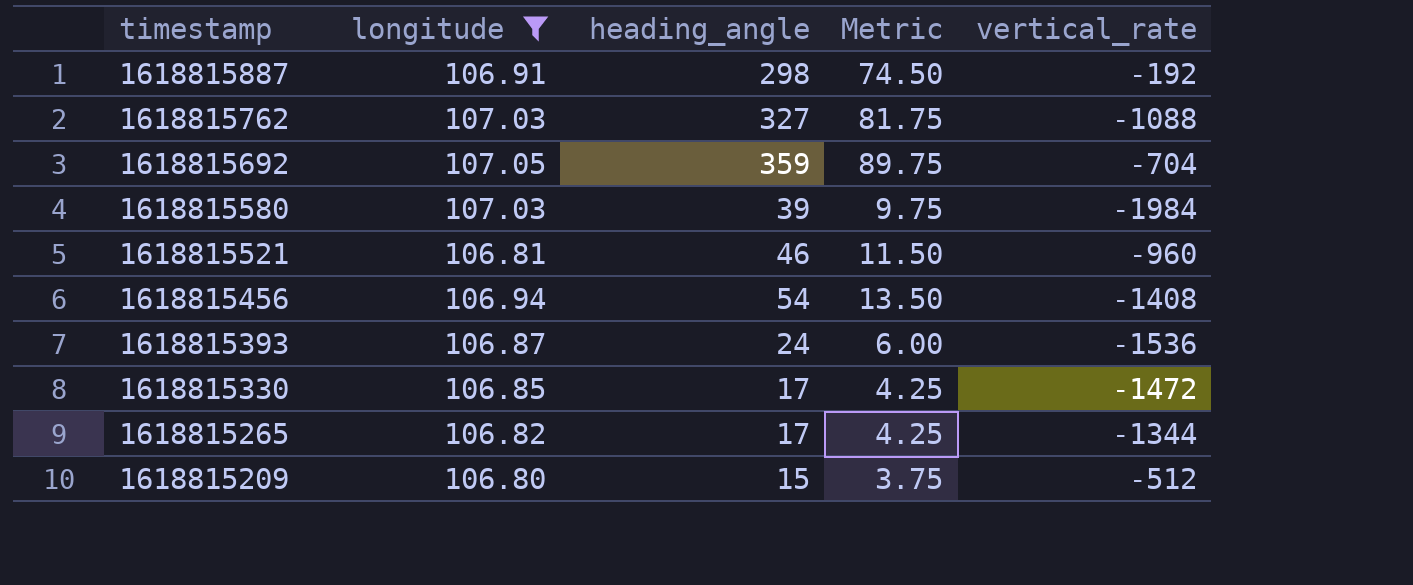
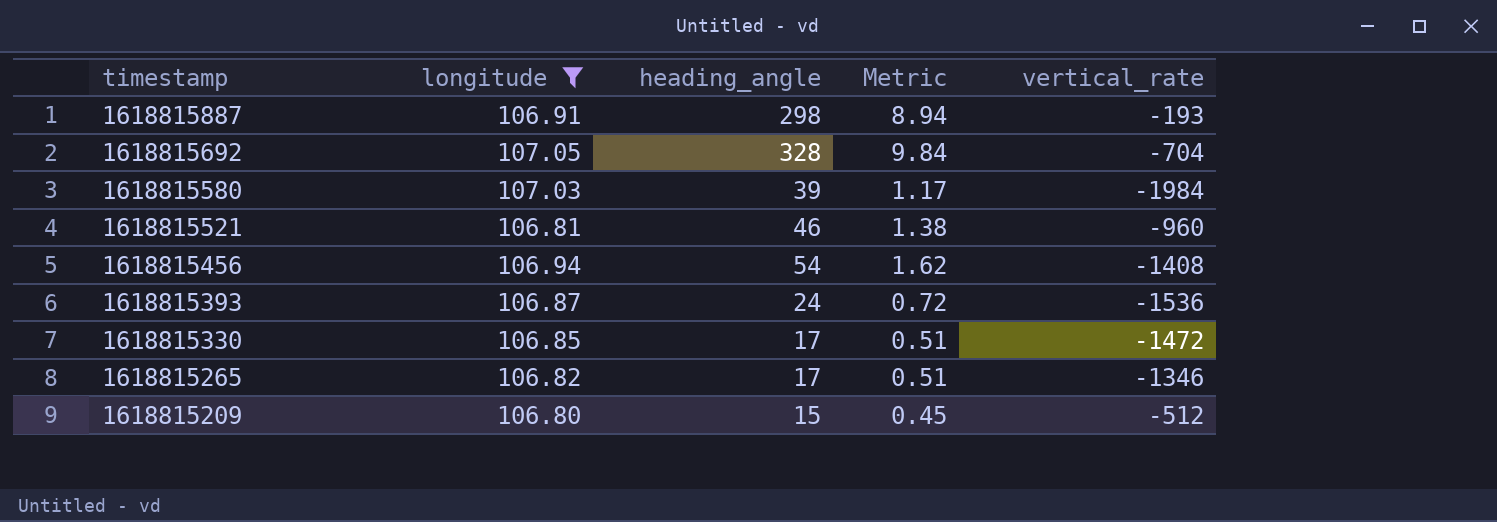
column Metric | formula: [heading_angle] * 0.25 -> [heading_angle] * 0.03
row 1618815762: 107.03 | 327 | 81.75 | -1088 -> none
1618815887 | vertical_rate: -192 -> -193
1618815692 | heading_angle: 359 -> 328
1618815265 | vertical_rate: -1344 -> -1346

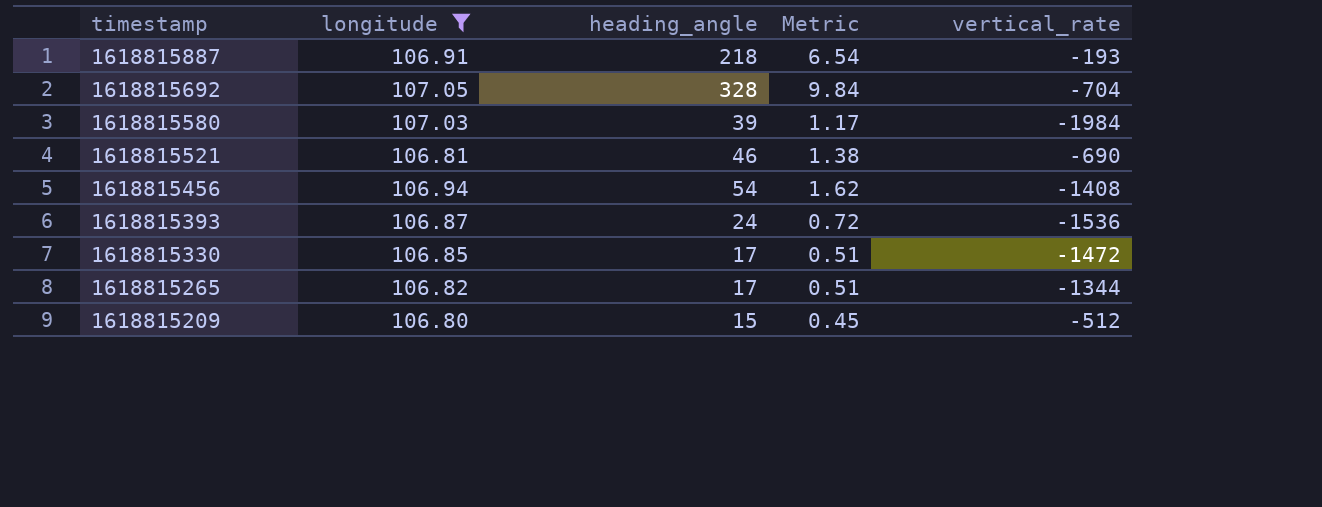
1618815887 | heading_angle: 298 -> 218
1618815887 | Metric: 8.94 -> 6.54
1618815521 | vertical_rate: -960 -> -690
1618815265 | vertical_rate: -1346 -> -1344

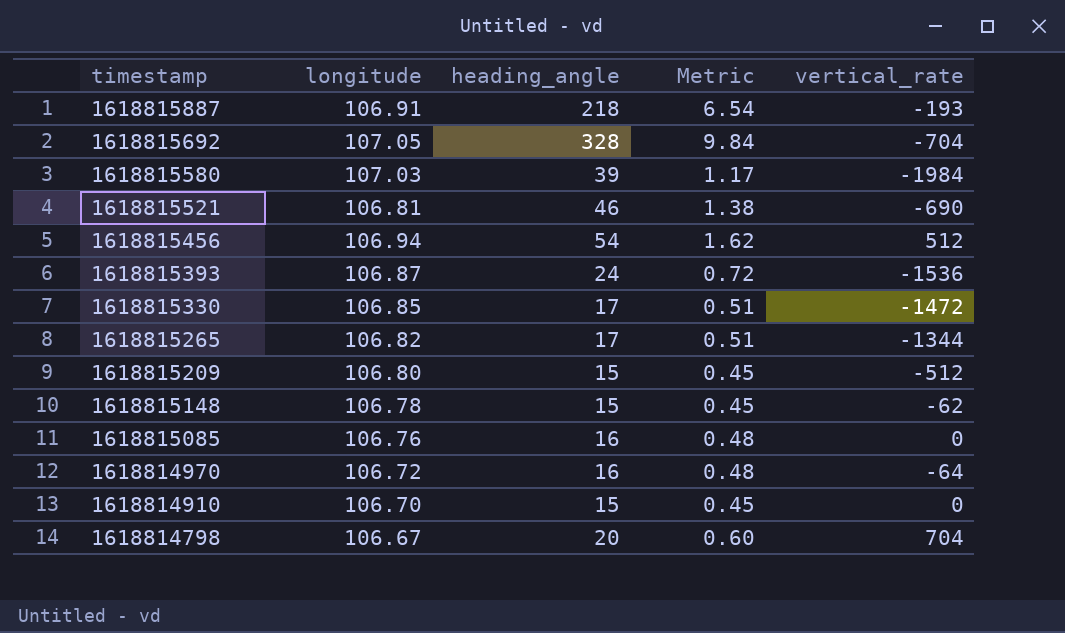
filter: longitude >= 106.80 -> none
1618815456 | vertical_rate: -1408 -> 512

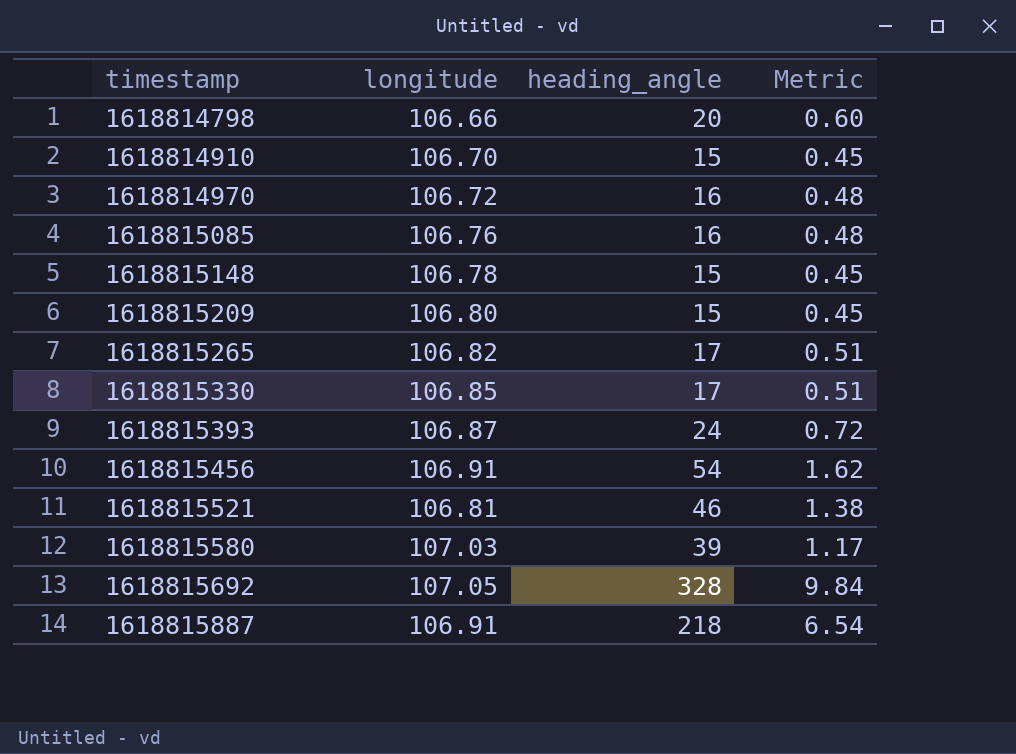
row order: timestamp descending -> timestamp ascending
column vertical_rate | position: 5 -> none
1618814798 | longitude: 106.67 -> 106.66
1618815456 | longitude: 106.94 -> 106.91

